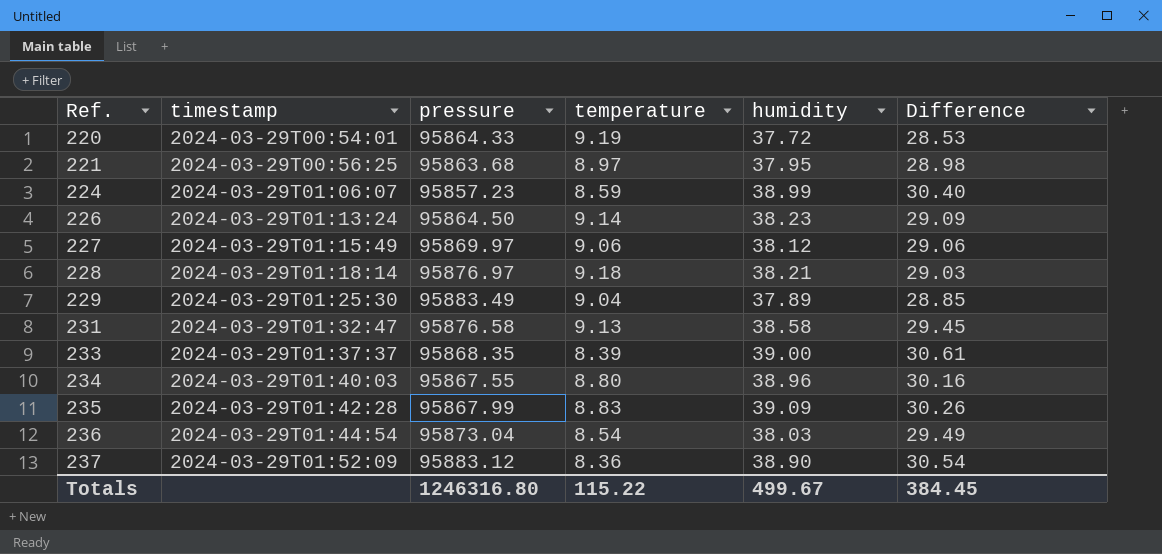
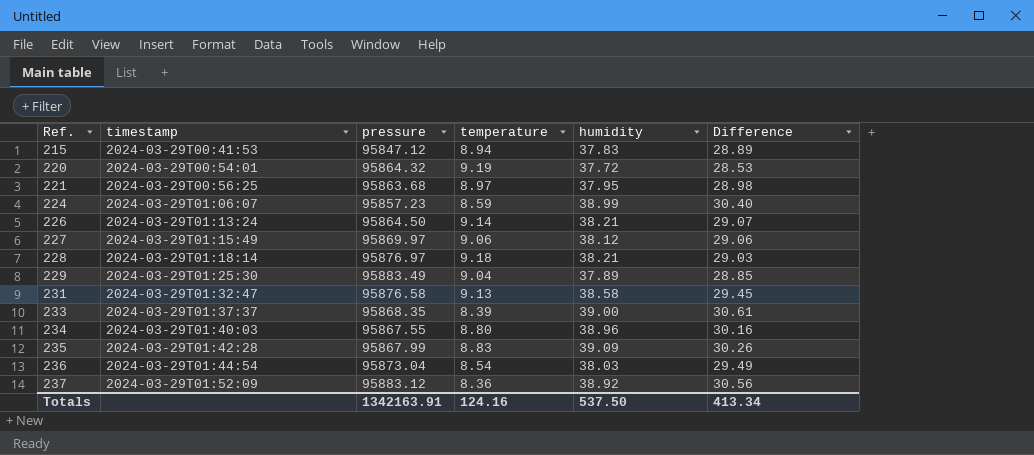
row 215: none -> 2024-03-29T00:41:53 | 95847.12 | 8.94 | 37.83 | 28.89
220 | pressure: 95864.33 -> 95864.32
226 | humidity: 38.23 -> 38.21
226 | Difference: 29.09 -> 29.07
237 | humidity: 38.90 -> 38.92
237 | Difference: 30.54 -> 30.56
Totals | pressure: 1246316.80 -> 1342163.91
Totals | temperature: 115.22 -> 124.16
Totals | humidity: 499.67 -> 537.50
Totals | Difference: 384.45 -> 413.34

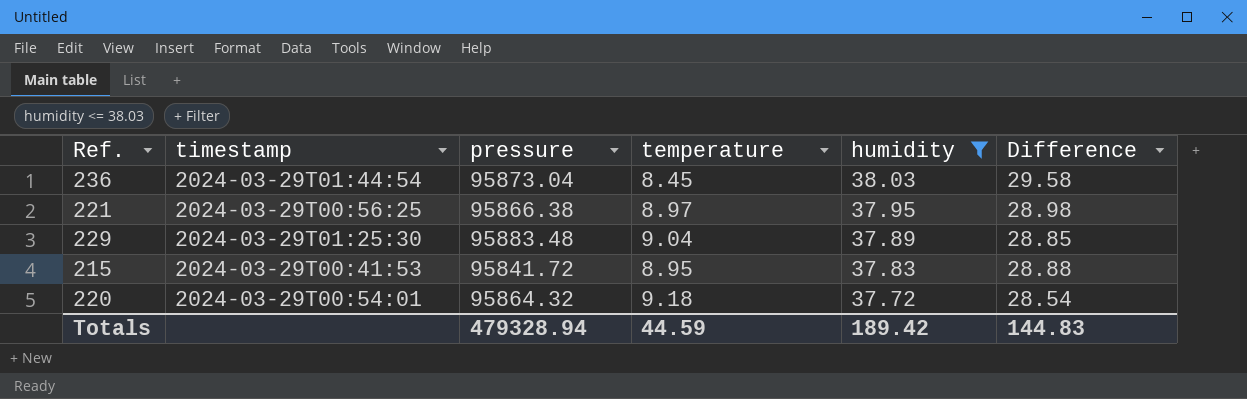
filter: none -> humidity <= 38.03
row order: Ref. ascending -> humidity descending
236 | temperature: 8.54 -> 8.45
236 | Difference: 29.49 -> 29.58
221 | pressure: 95863.68 -> 95866.38
229 | pressure: 95883.49 -> 95883.48
215 | pressure: 95847.12 -> 95841.72
215 | temperature: 8.94 -> 8.95
215 | Difference: 28.89 -> 28.88
220 | temperature: 9.19 -> 9.18
220 | Difference: 28.53 -> 28.54
Totals | pressure: 1342163.91 -> 479328.94
Totals | temperature: 124.16 -> 44.59
Totals | humidity: 537.50 -> 189.42
Totals | Difference: 413.34 -> 144.83

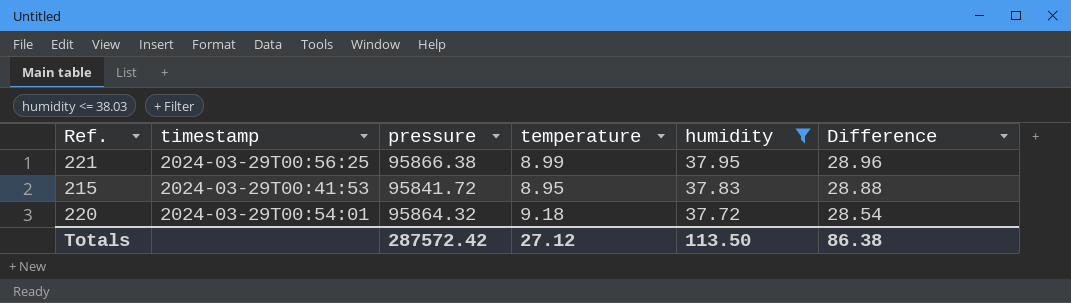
row 236: 2024-03-29T01:44:54 | 95873.04 | 8.45 | 38.03 | 29.58 -> none
row 229: 2024-03-29T01:25:30 | 95883.48 | 9.04 | 37.89 | 28.85 -> none
221 | temperature: 8.97 -> 8.99
221 | Difference: 28.98 -> 28.96
Totals | pressure: 479328.94 -> 287572.42
Totals | temperature: 44.59 -> 27.12
Totals | humidity: 189.42 -> 113.50
Totals | Difference: 144.83 -> 86.38

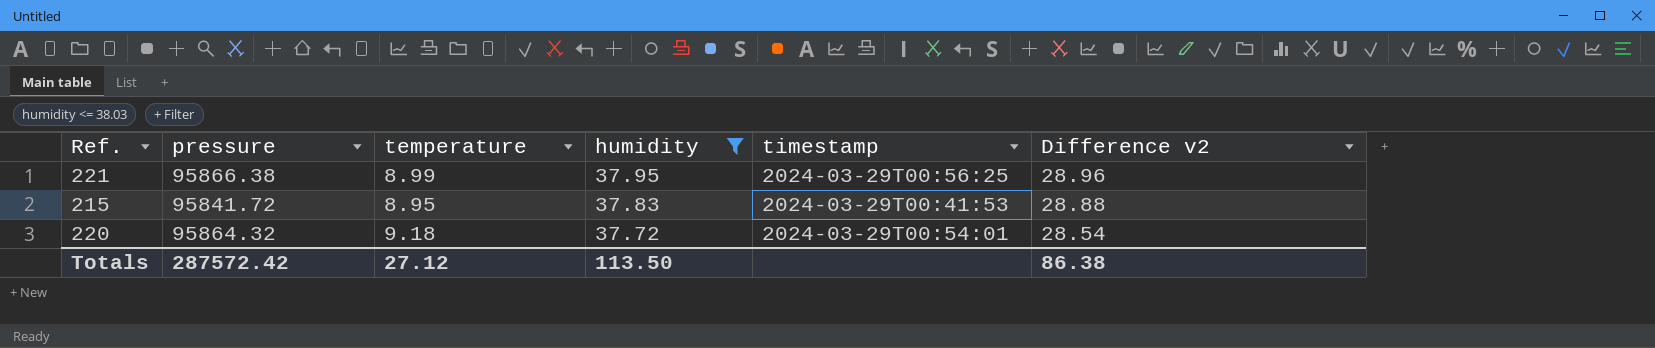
column timestamp | position: 2 -> 5
column name: Difference -> Difference v2

